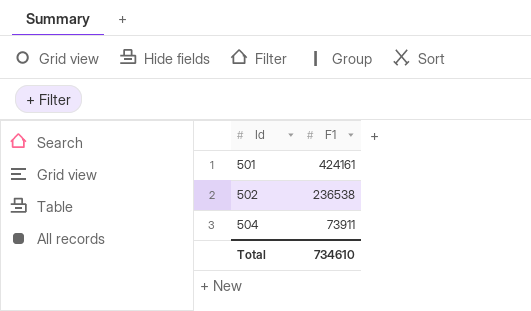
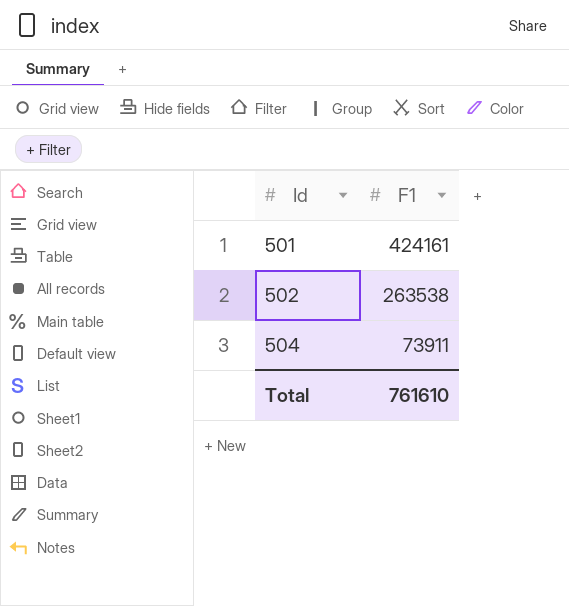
502 | F1: 236538 -> 263538
Total | F1: 734610 -> 761610

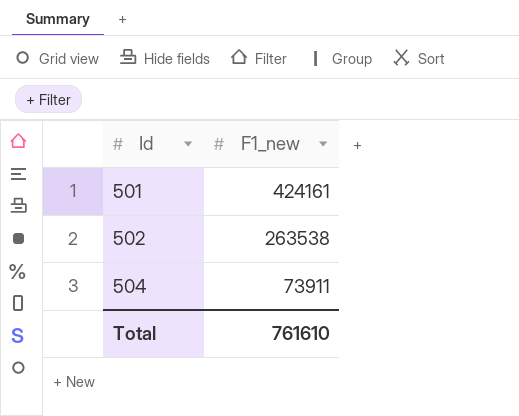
column name: F1 -> F1_new

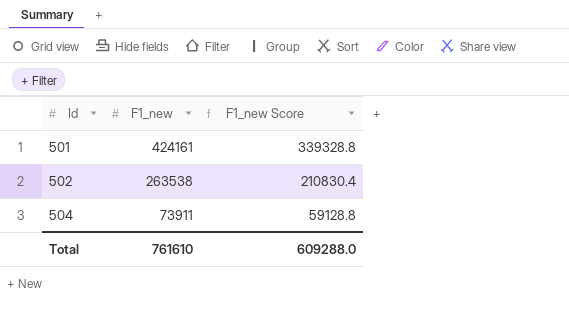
column F1_new Score | formula: none -> [F1_new] * 0.8

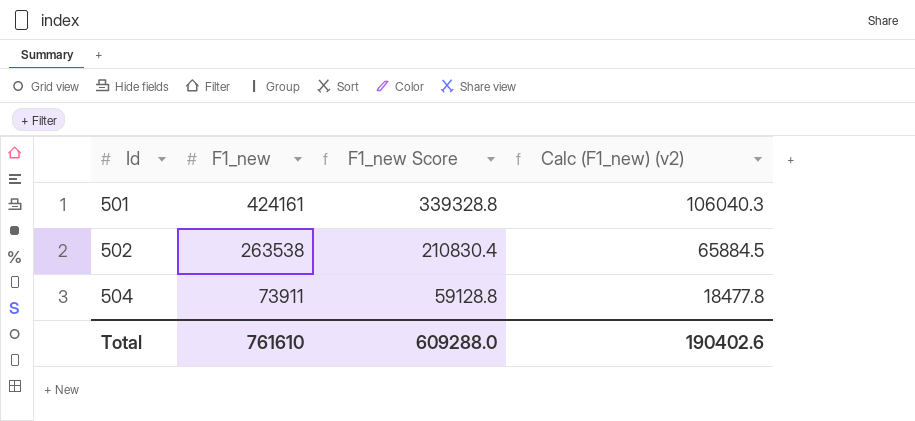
column Calc (F1_new) (v2) | formula: none -> [F1_new] * 0.25

